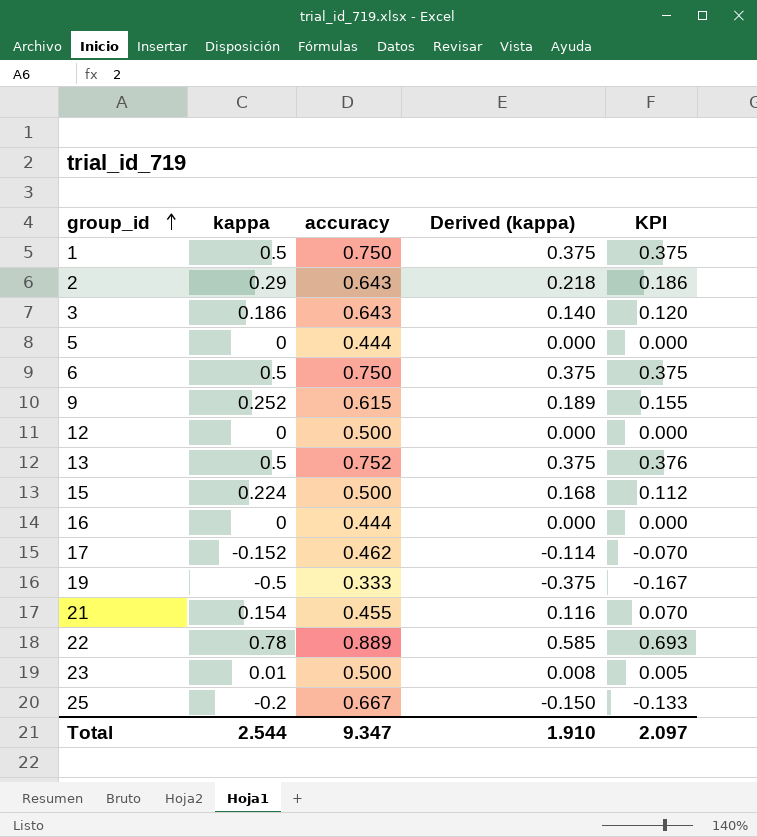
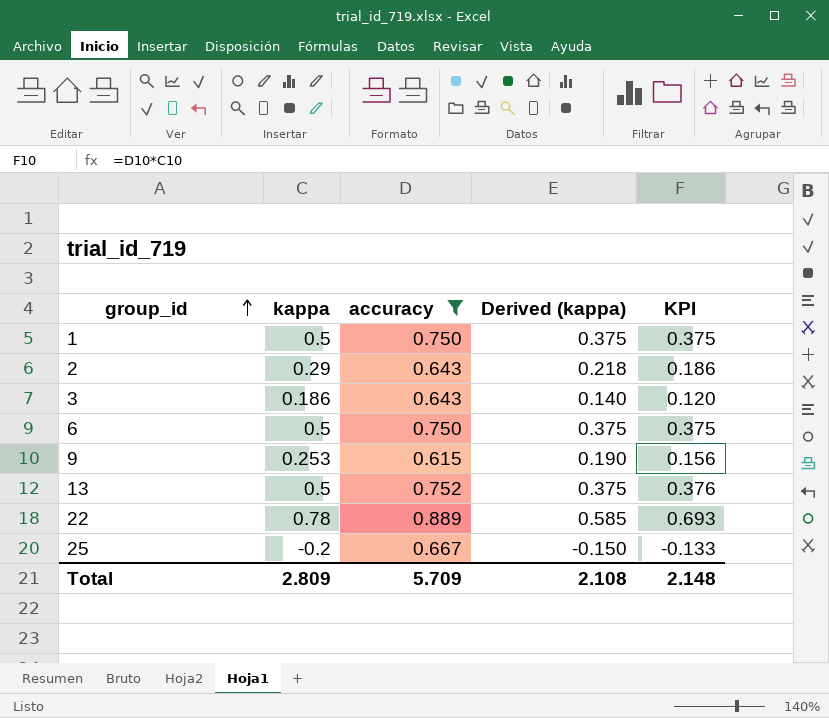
filter: none -> accuracy >= 0.615
9 | kappa: 0.252 -> 0.253
9 | Derived (kappa): 0.189 -> 0.190
9 | KPI: 0.155 -> 0.156
Total | kappa: 2.544 -> 2.809
Total | accuracy: 9.347 -> 5.709
Total | Derived (kappa): 1.910 -> 2.108
Total | KPI: 2.097 -> 2.148

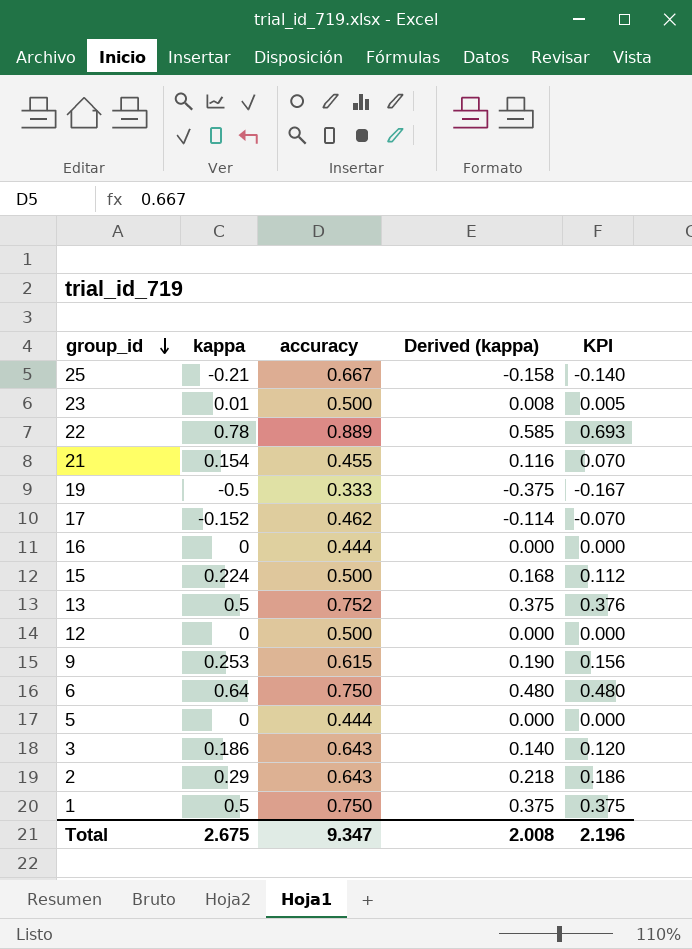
filter: accuracy >= 0.615 -> none
row order: group_id ascending -> group_id descending
25 | kappa: -0.2 -> -0.21
25 | Derived (kappa): -0.150 -> -0.158
25 | KPI: -0.133 -> -0.140
6 | kappa: 0.5 -> 0.64
6 | Derived (kappa): 0.375 -> 0.480
6 | KPI: 0.375 -> 0.480
Total | kappa: 2.809 -> 2.675
Total | accuracy: 5.709 -> 9.347
Total | Derived (kappa): 2.108 -> 2.008
Total | KPI: 2.148 -> 2.196

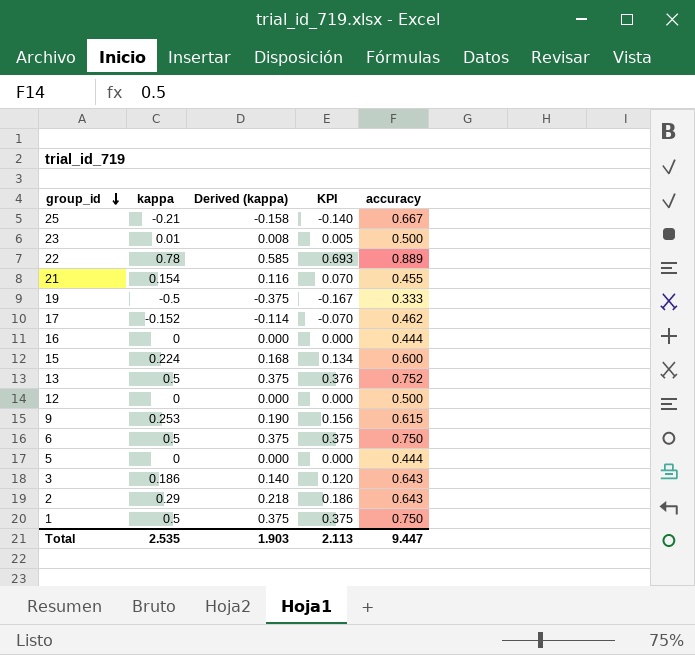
column accuracy | position: 3 -> 5
15 | KPI: 0.112 -> 0.134
15 | accuracy: 0.500 -> 0.600
6 | kappa: 0.64 -> 0.5
6 | Derived (kappa): 0.480 -> 0.375
6 | KPI: 0.480 -> 0.375
Total | kappa: 2.675 -> 2.535
Total | Derived (kappa): 2.008 -> 1.903
Total | KPI: 2.196 -> 2.113
Total | accuracy: 9.347 -> 9.447

